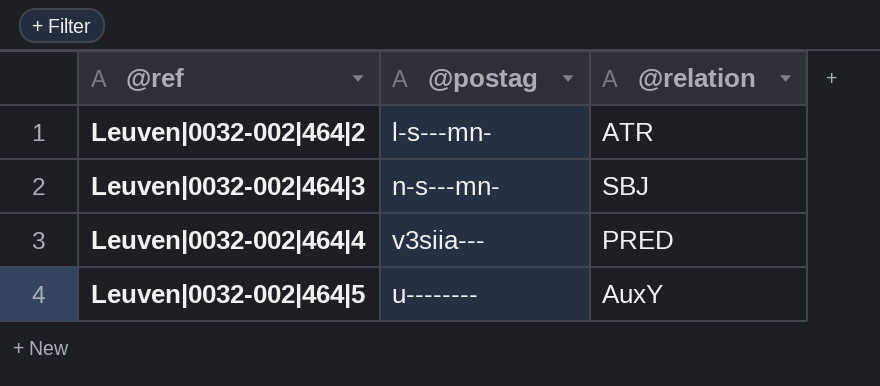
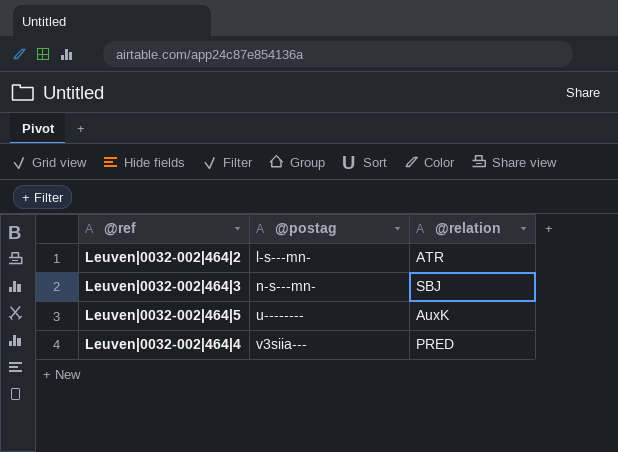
row order: @ref ascending -> @postag ascending
Leuven|0032-002|464|5 | @relation: AuxY -> AuxK

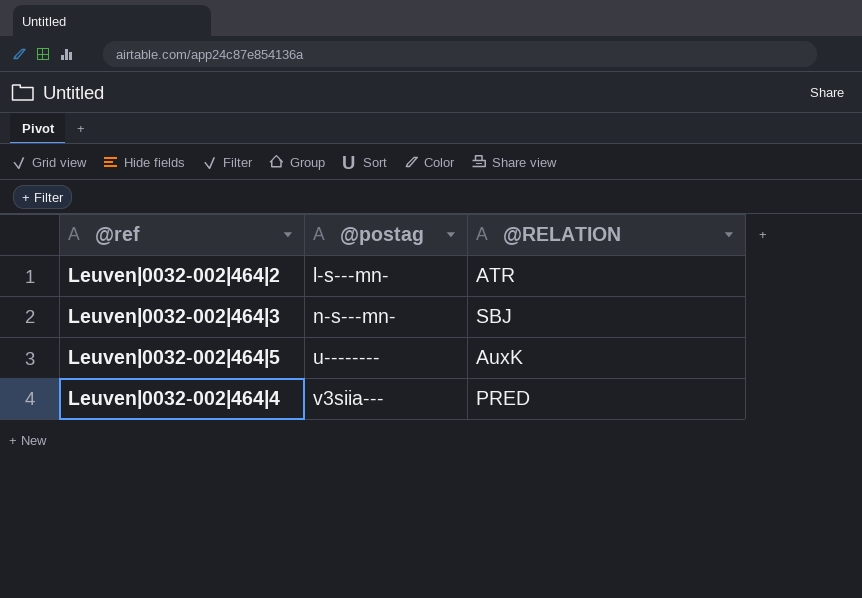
column name: @relation -> @RELATION

